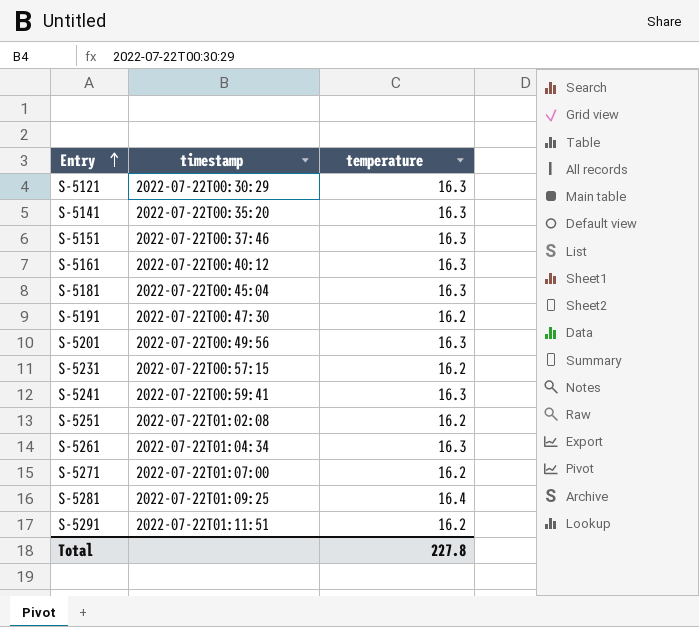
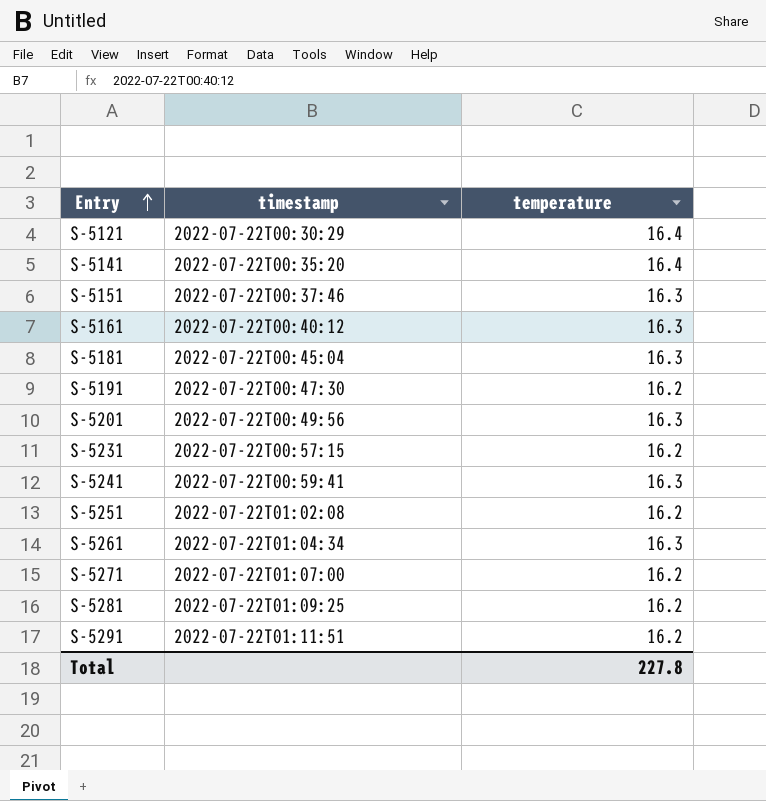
S-5121 | temperature: 16.3 -> 16.4
S-5141 | temperature: 16.3 -> 16.4
S-5281 | temperature: 16.4 -> 16.2

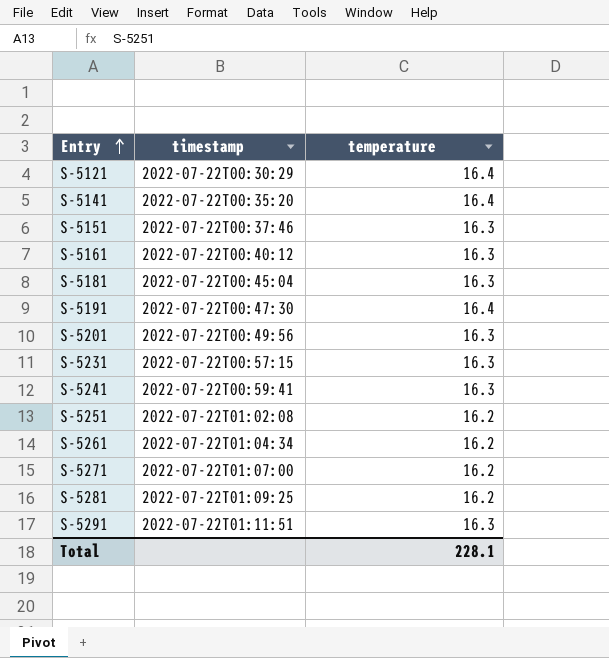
S-5191 | temperature: 16.2 -> 16.4
S-5231 | temperature: 16.2 -> 16.3
S-5261 | temperature: 16.3 -> 16.2
S-5291 | temperature: 16.2 -> 16.3
Total | temperature: 227.8 -> 228.1

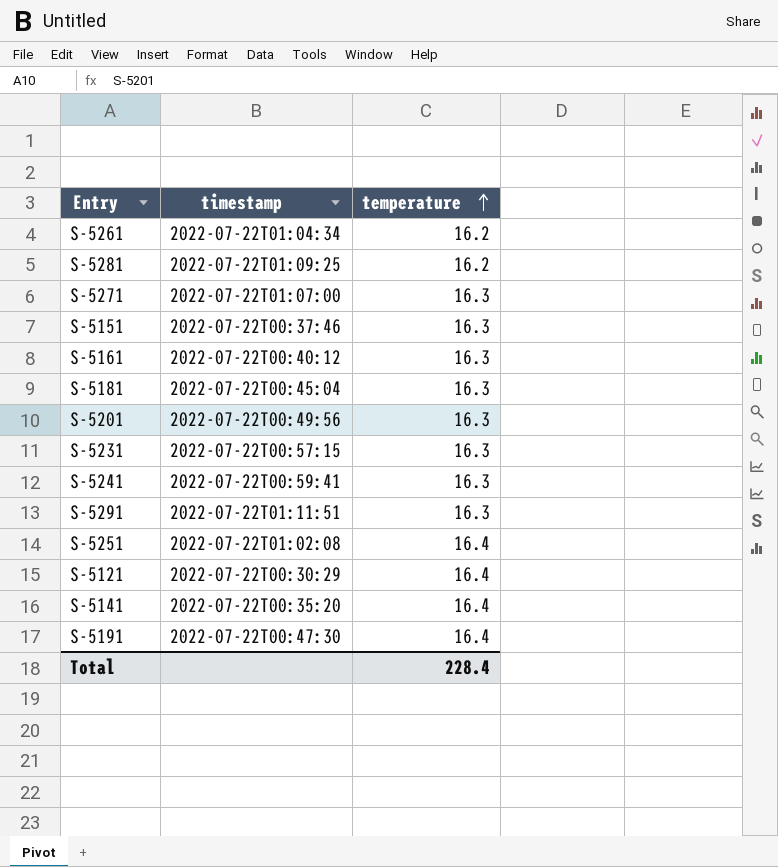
row order: Entry ascending -> temperature ascending
S-5271 | temperature: 16.2 -> 16.3
S-5251 | temperature: 16.2 -> 16.4
Total | temperature: 228.1 -> 228.4

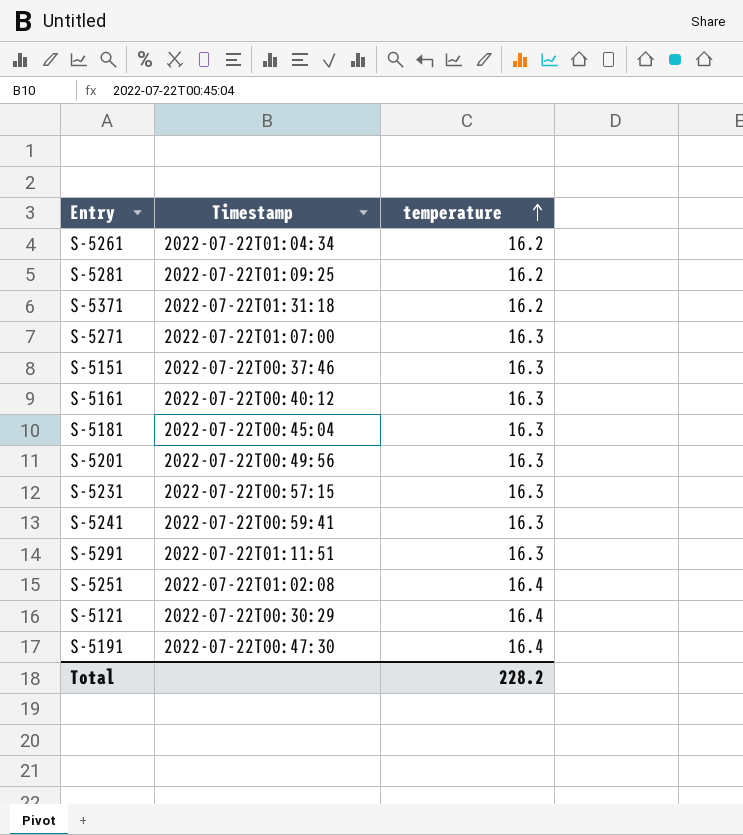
column name: timestamp -> Timestamp
row S-5141: 2022-07-22T00:35:20 | 16.4 -> none
row S-5371: none -> 2022-07-22T01:31:18 | 16.2
Total | temperature: 228.4 -> 228.2

